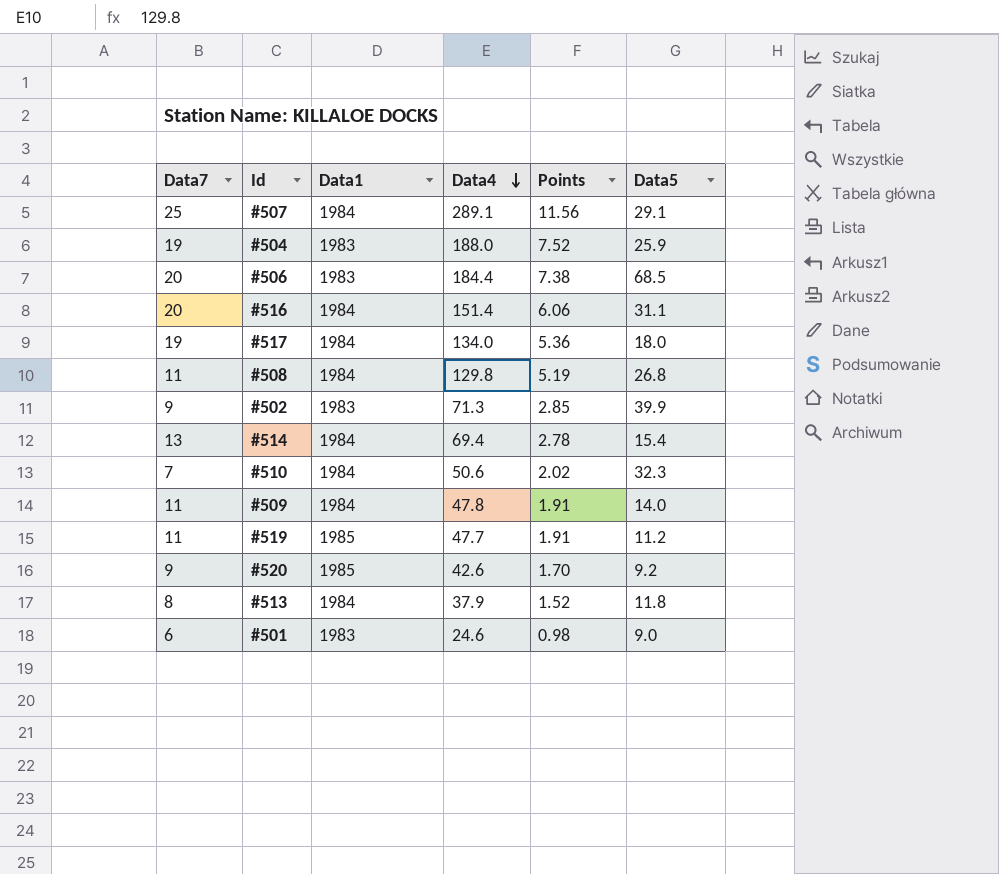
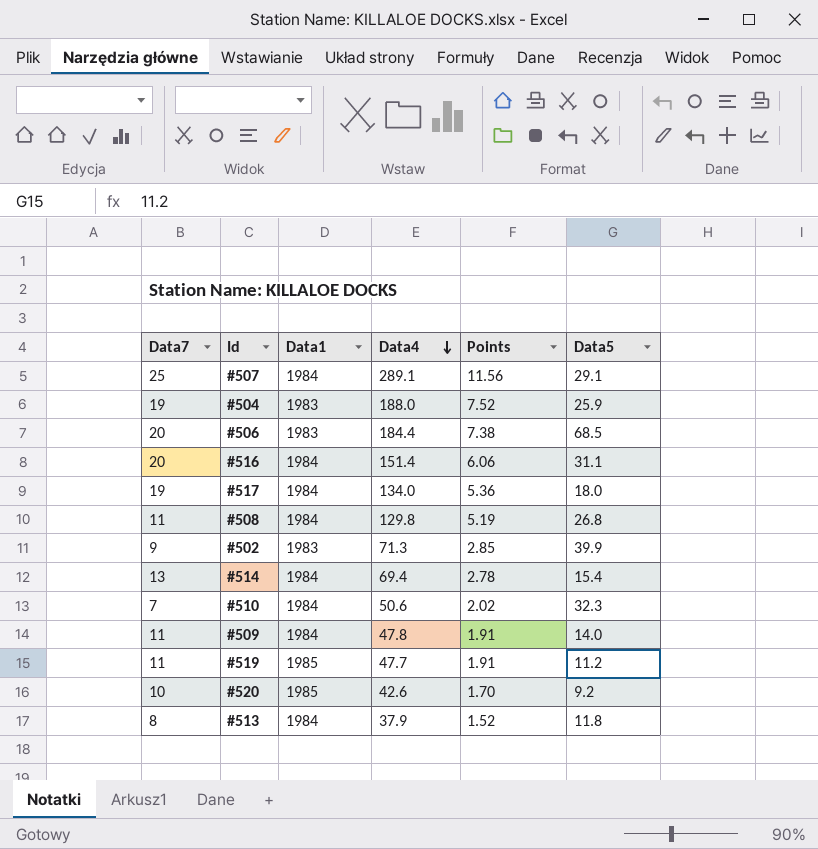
row #501: 6 | 1983 | 24.6 | 0.98 | 9.0 -> none
#520 | Data7: 9 -> 10

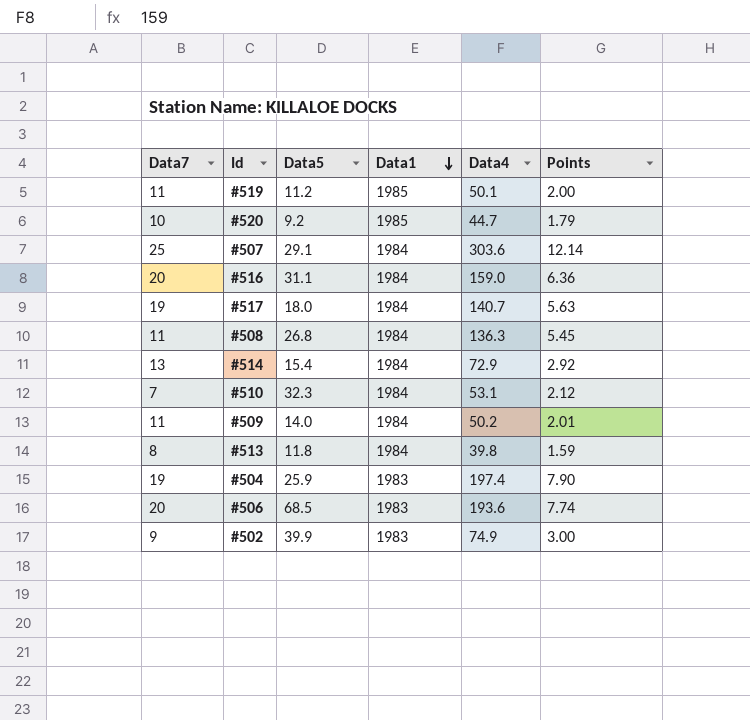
row order: Data4 descending -> Data1 descending
column Data5 | position: 6 -> 3
#519 | Data4: 47.7 -> 50.1
#519 | Points: 1.91 -> 2.00
#520 | Data4: 42.6 -> 44.7
#520 | Points: 1.70 -> 1.79
#507 | Data4: 289.1 -> 303.6
#507 | Points: 11.56 -> 12.14
#516 | Data4: 151.4 -> 159.0
#516 | Points: 6.06 -> 6.36
#517 | Data4: 134.0 -> 140.7
#517 | Points: 5.36 -> 5.63
#508 | Data4: 129.8 -> 136.3
#508 | Points: 5.19 -> 5.45
#514 | Data4: 69.4 -> 72.9
#514 | Points: 2.78 -> 2.92
#510 | Data4: 50.6 -> 53.1
#510 | Points: 2.02 -> 2.12
#509 | Data4: 47.8 -> 50.2
#509 | Points: 1.91 -> 2.01
#513 | Data4: 37.9 -> 39.8
#513 | Points: 1.52 -> 1.59
#504 | Data4: 188.0 -> 197.4
#504 | Points: 7.52 -> 7.90
#506 | Data4: 184.4 -> 193.6
#506 | Points: 7.38 -> 7.74
#502 | Data4: 71.3 -> 74.9
#502 | Points: 2.85 -> 3.00

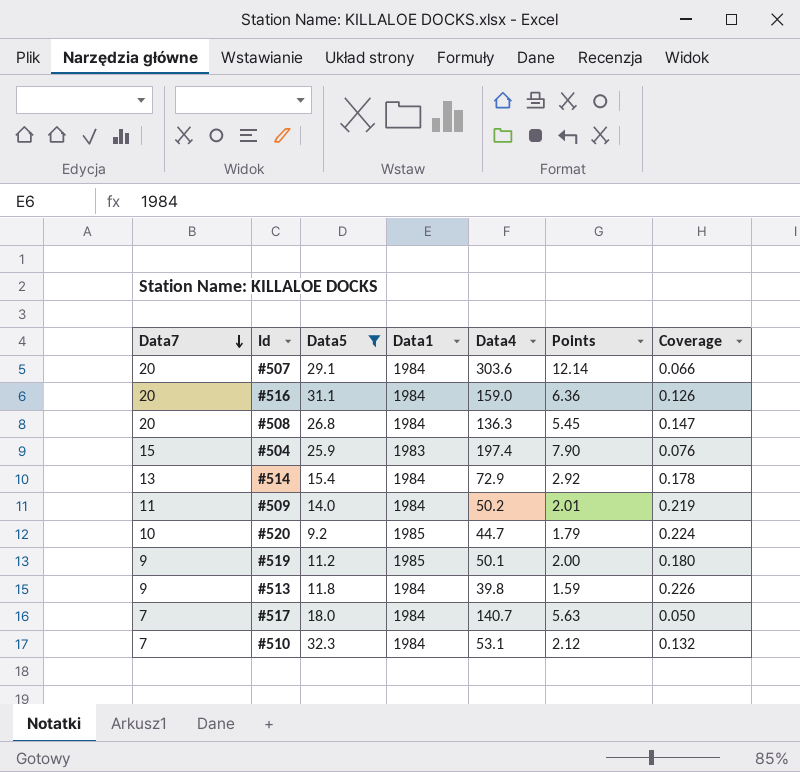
filter: none -> Data5 <= 32.3
row order: Data1 descending -> Data7 descending
column Coverage | formula: none -> [Data7] / [Data4]
#507 | Data7: 25 -> 20
#508 | Data7: 11 -> 20
#504 | Data7: 19 -> 15
#519 | Data7: 11 -> 9
#513 | Data7: 8 -> 9
#517 | Data7: 19 -> 7

